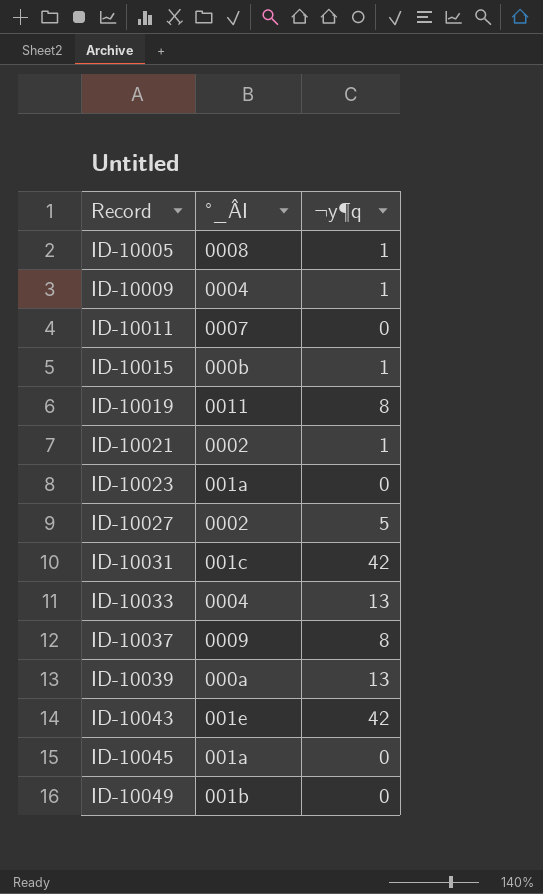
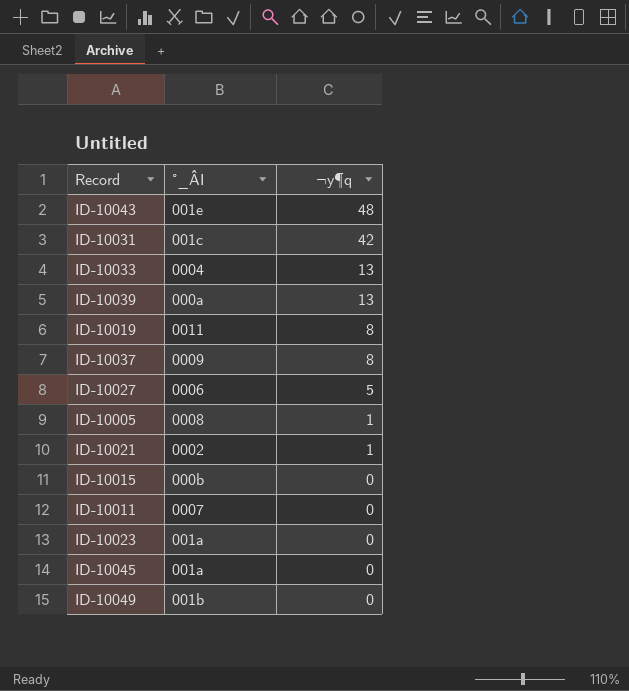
row order: Record ascending -> ¬y¶q descending
row ID-10009: 0004 | 1 -> none
ID-10043 | ¬y¶q: 42 -> 48
ID-10027 | °_ÂI: 0002 -> 0006
ID-10015 | ¬y¶q: 1 -> 0

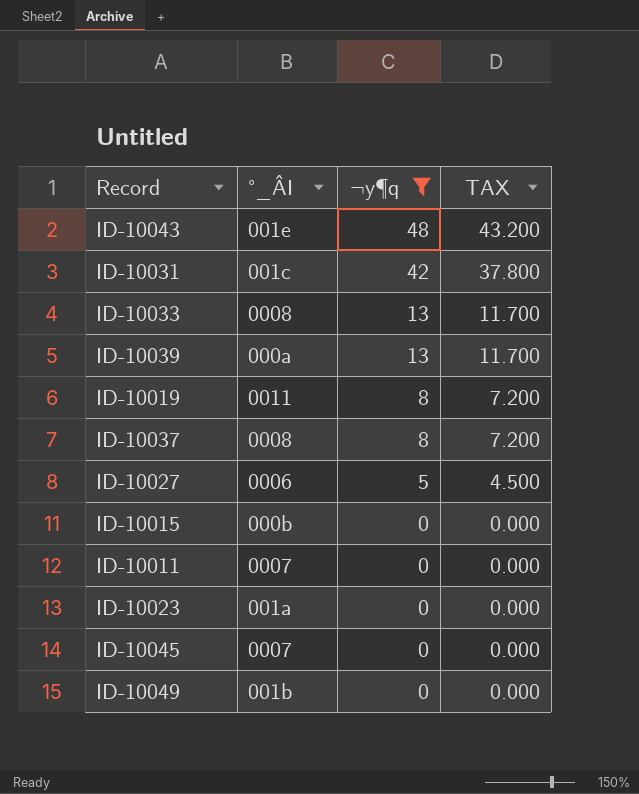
filter: none -> ¬y¶q != 1
column TAX | formula: none -> [¬y¶q] * 0.9
ID-10033 | °_ÂI: 0004 -> 0008
ID-10037 | °_ÂI: 0009 -> 0008
ID-10045 | °_ÂI: 001a -> 0007

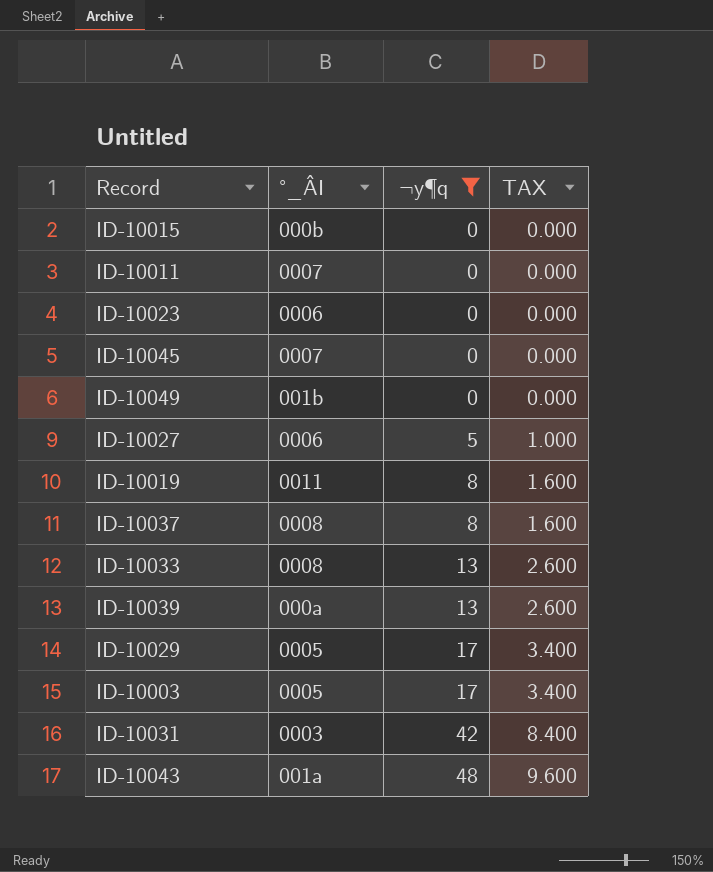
row order: ¬y¶q descending -> ¬y¶q ascending
column TAX | formula: [¬y¶q] * 0.9 -> [¬y¶q] * 0.2
ID-10023 | °_ÂI: 001a -> 0006
row ID-10029: none -> 0005 | 17 | 3.400
row ID-10003: none -> 0005 | 17 | 3.400
ID-10031 | °_ÂI: 001c -> 0003
ID-10043 | °_ÂI: 001e -> 001a

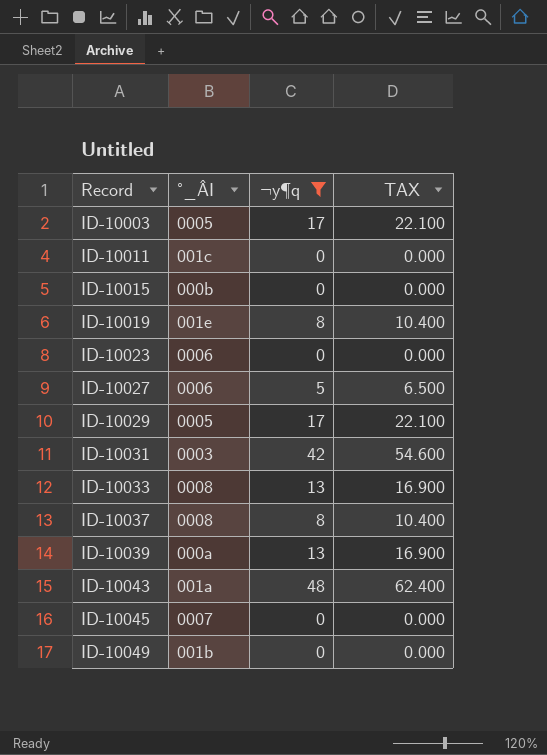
row order: ¬y¶q ascending -> Record ascending
column TAX | formula: [¬y¶q] * 0.2 -> [¬y¶q] * 1.3
ID-10011 | °_ÂI: 0007 -> 001c
ID-10019 | °_ÂI: 0011 -> 001e

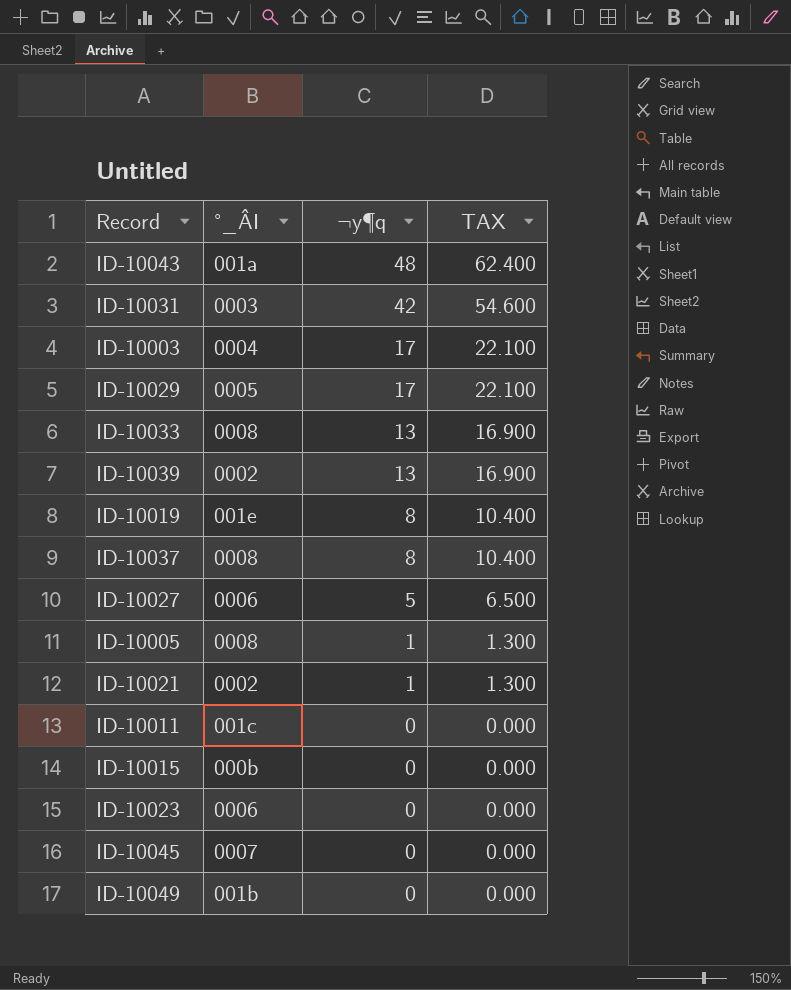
filter: ¬y¶q != 1 -> none
row order: Record ascending -> ¬y¶q descending
ID-10003 | °_ÂI: 0005 -> 0004
ID-10039 | °_ÂI: 000a -> 0002

